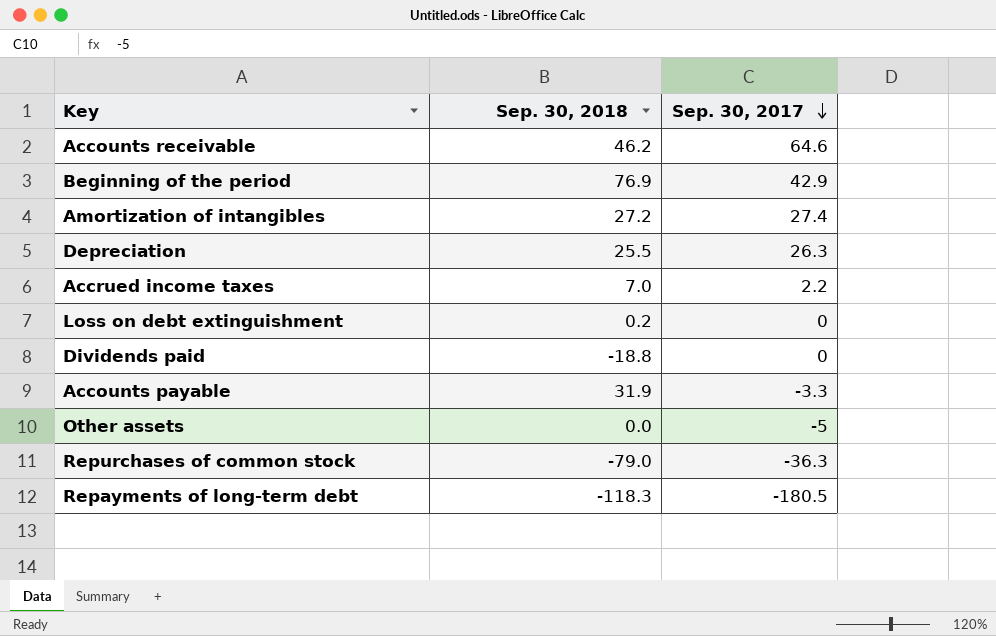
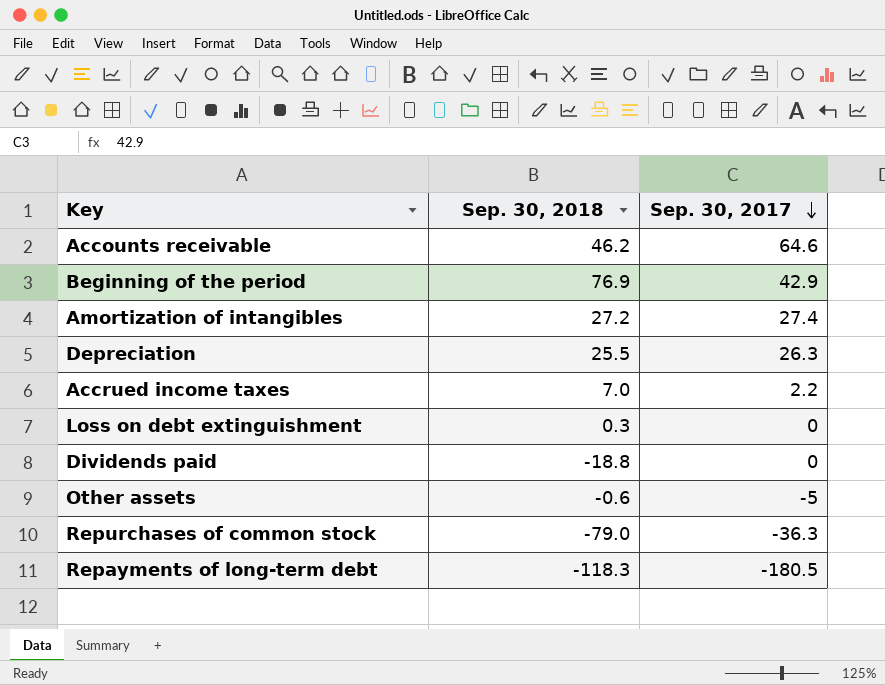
row Accounts payable: 31.9 | -3.3 -> none
Loss on debt extinguishment | Sep. 30, 2018: 0.2 -> 0.3
Other assets | Sep. 30, 2018: 0.0 -> -0.6

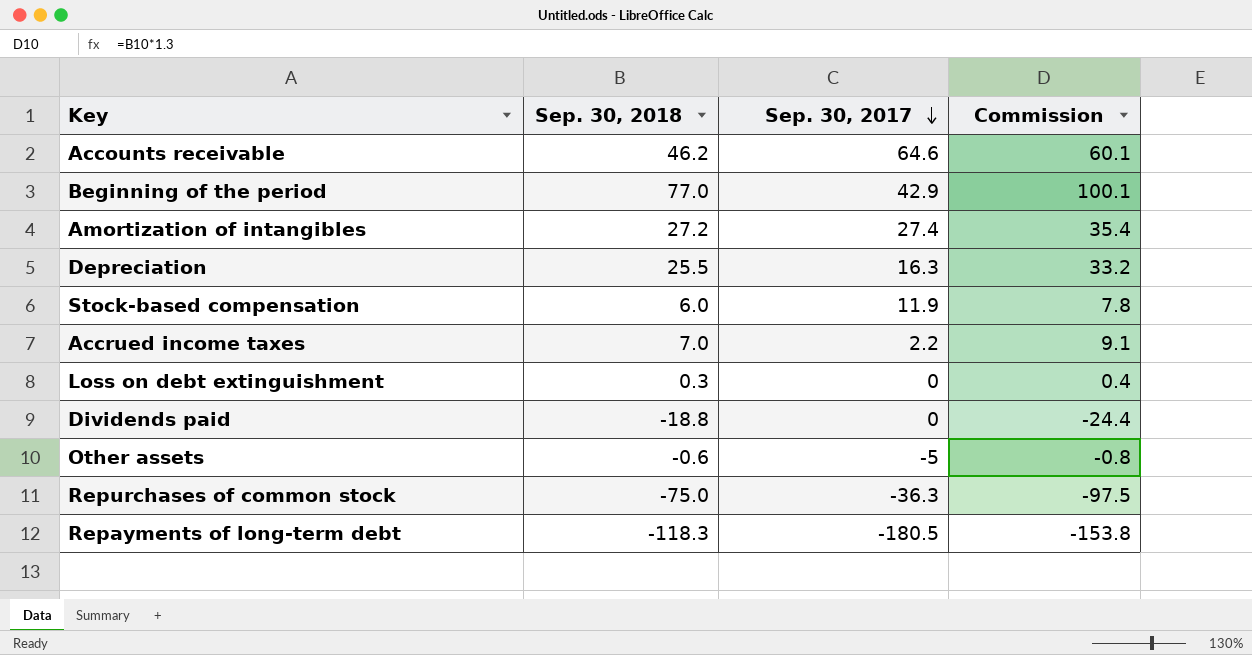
column Commission | formula: none -> [Sep. 30, 2018] * 1.3
Beginning of the period | Sep. 30, 2018: 76.9 -> 77.0
Depreciation | Sep. 30, 2017: 26.3 -> 16.3
row Stock-based compensation: none -> 6.0 | 11.9 | 7.8
Repurchases of common stock | Sep. 30, 2018: -79.0 -> -75.0

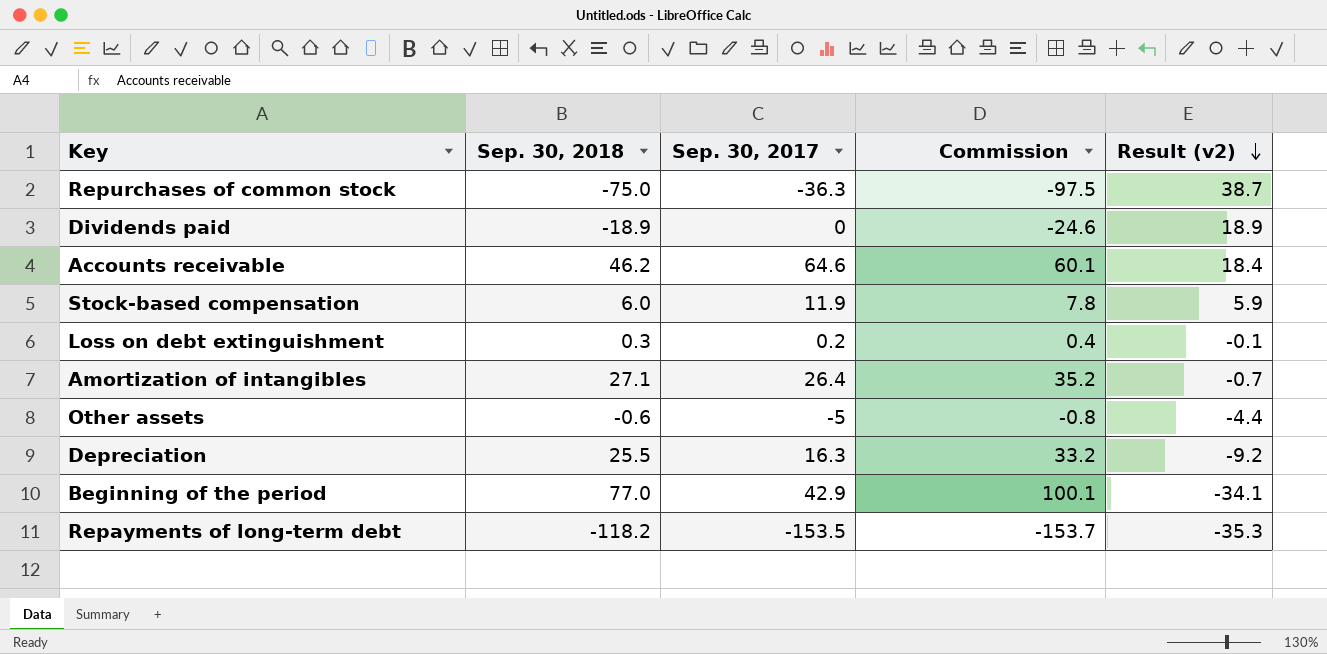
row order: Sep. 30, 2017 descending -> Result (v2) descending
column Result (v2) | formula: none -> [Sep. 30, 2017] - [Sep. 30, 2018]
row Accrued income taxes: 7.0 | 2.2 | 9.1 -> none
Dividends paid | Sep. 30, 2018: -18.8 -> -18.9
Dividends paid | Commission: -24.4 -> -24.6
Loss on debt extinguishment | Sep. 30, 2017: 0 -> 0.2
Amortization of intangibles | Sep. 30, 2018: 27.2 -> 27.1
Amortization of intangibles | Sep. 30, 2017: 27.4 -> 26.4
Amortization of intangibles | Commission: 35.4 -> 35.2
Repayments of long-term debt | Sep. 30, 2018: -118.3 -> -118.2
Repayments of long-term debt | Sep. 30, 2017: -180.5 -> -153.5
Repayments of long-term debt | Commission: -153.8 -> -153.7

